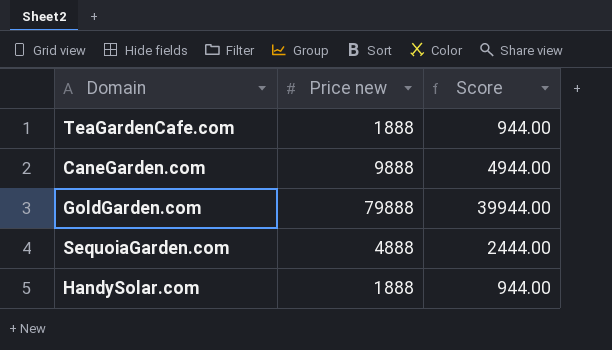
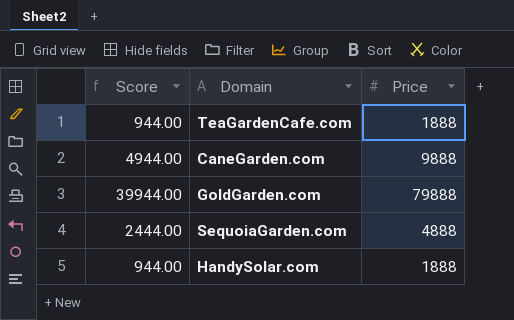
column Score | position: 3 -> 1
column name: Price new -> Price

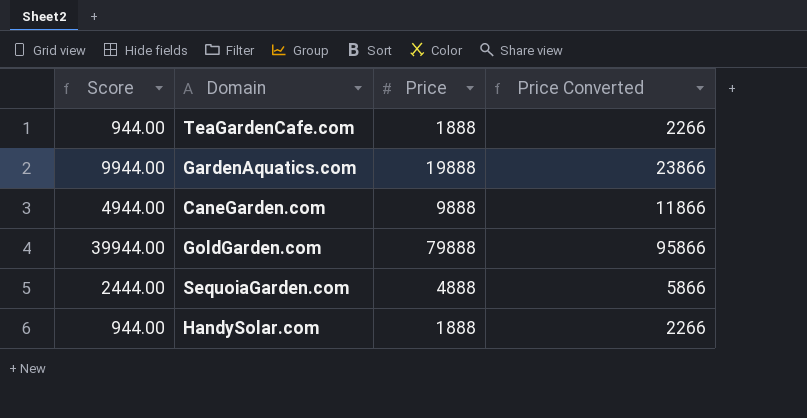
column Price Converted | formula: none -> [Price] * 1.2
row GardenAquatics.com: none -> 9944.00 | 19888 | 23866

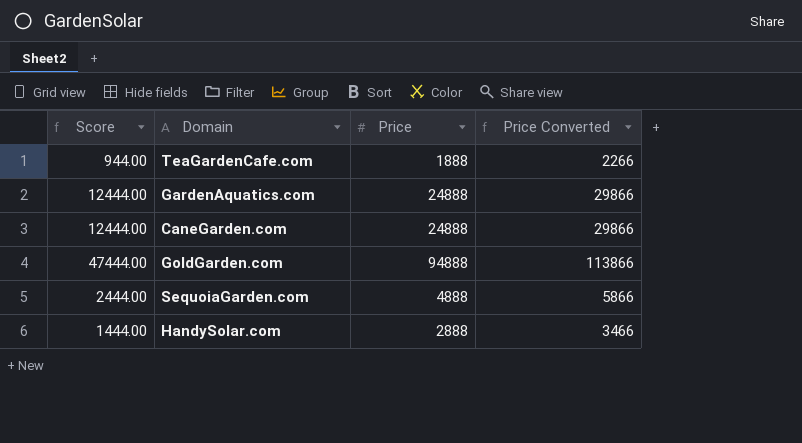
GardenAquatics.com | Score: 9944.00 -> 12444.00
GardenAquatics.com | Price: 19888 -> 24888
GardenAquatics.com | Price Converted: 23866 -> 29866
CaneGarden.com | Score: 4944.00 -> 12444.00
CaneGarden.com | Price: 9888 -> 24888
CaneGarden.com | Price Converted: 11866 -> 29866
GoldGarden.com | Score: 39944.00 -> 47444.00
GoldGarden.com | Price: 79888 -> 94888
GoldGarden.com | Price Converted: 95866 -> 113866
HandySolar.com | Score: 944.00 -> 1444.00
HandySolar.com | Price: 1888 -> 2888
HandySolar.com | Price Converted: 2266 -> 3466

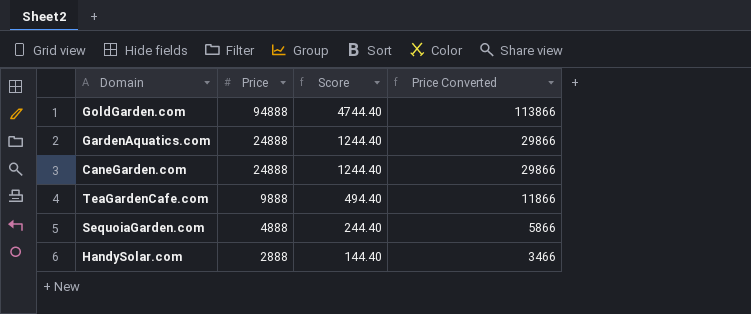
row order: none -> Price descending
column Score | formula: [Price] * 0.5 -> [Price] * 0.05
column Score | position: 1 -> 3
TeaGardenCafe.com | Price: 1888 -> 9888
TeaGardenCafe.com | Price Converted: 2266 -> 11866

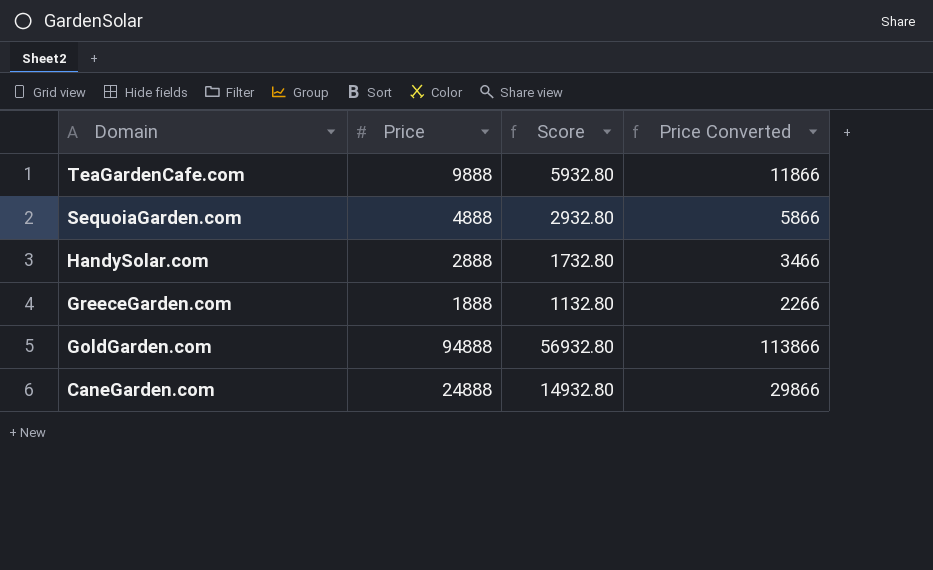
row order: Price descending -> Domain descending
column Score | formula: [Price] * 0.05 -> [Price] * 0.6
row GardenAquatics.com: 24888 | 1244.40 | 29866 -> none
row GreeceGarden.com: none -> 1888 | 1132.80 | 2266

